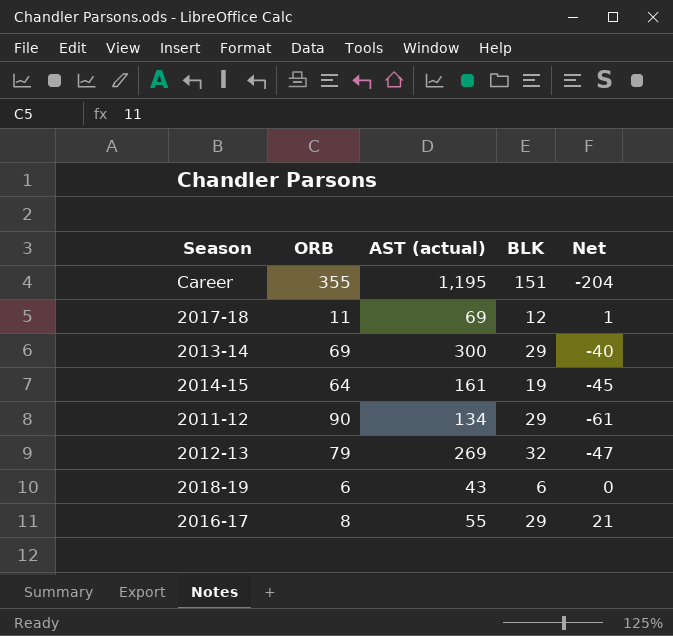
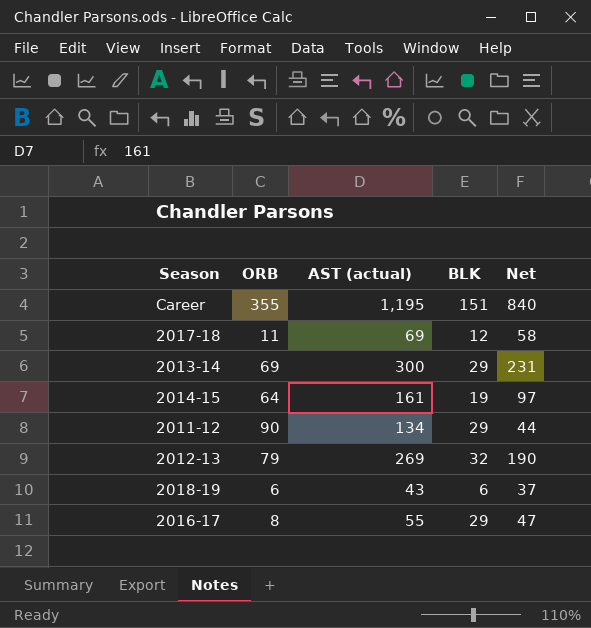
column Net | formula: [BLK] - [ORB] -> [AST (actual)] - [ORB]

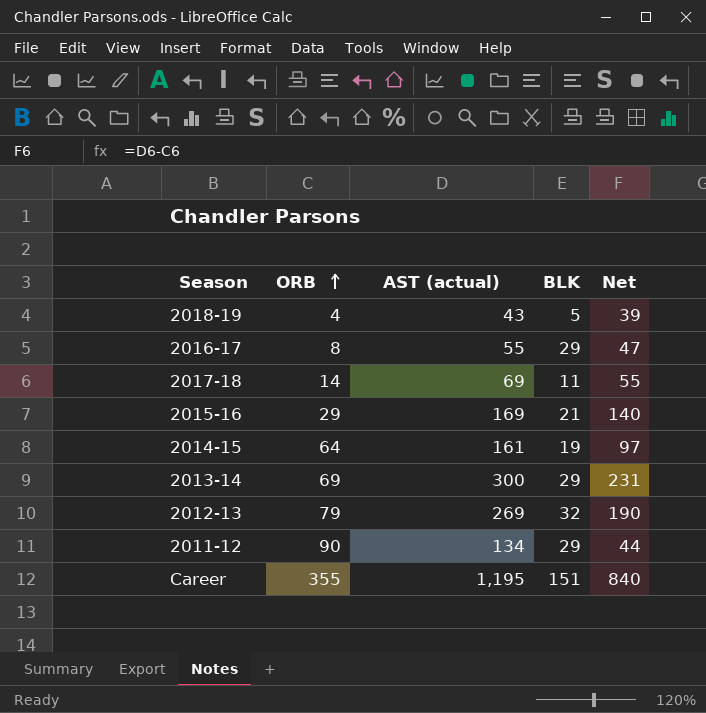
row order: none -> ORB ascending
2018-19 | ORB: 6 -> 4
2018-19 | BLK: 6 -> 5
2018-19 | Net: 37 -> 39
2017-18 | ORB: 11 -> 14
2017-18 | BLK: 12 -> 11
2017-18 | Net: 58 -> 55
row 2015-16: none -> 29 | 169 | 21 | 140

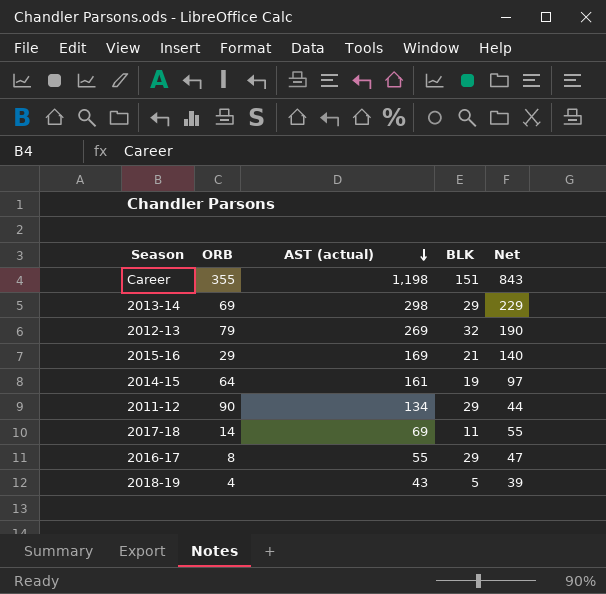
row order: ORB ascending -> AST (actual) descending
Career | AST (actual): 1,195 -> 1,198
Career | Net: 840 -> 843
2013-14 | AST (actual): 300 -> 298
2013-14 | Net: 231 -> 229

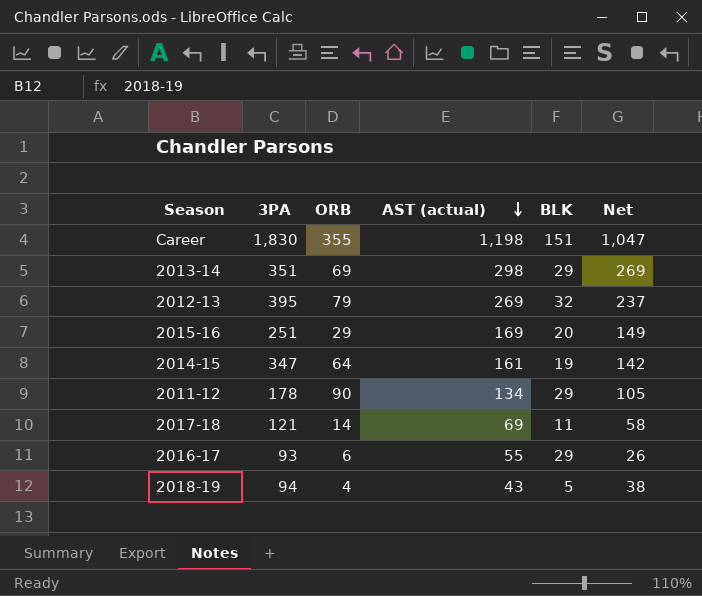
column 3PA | position: none -> 2
column Net | formula: [AST (actual)] - [ORB] -> [AST (actual)] - [BLK]
2015-16 | BLK: 21 -> 20
2016-17 | ORB: 8 -> 6

